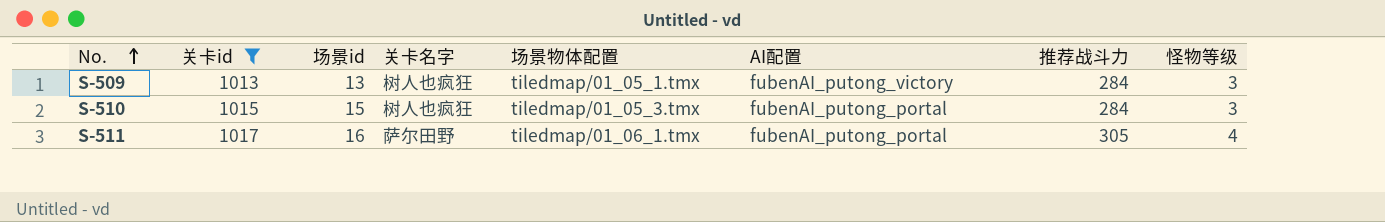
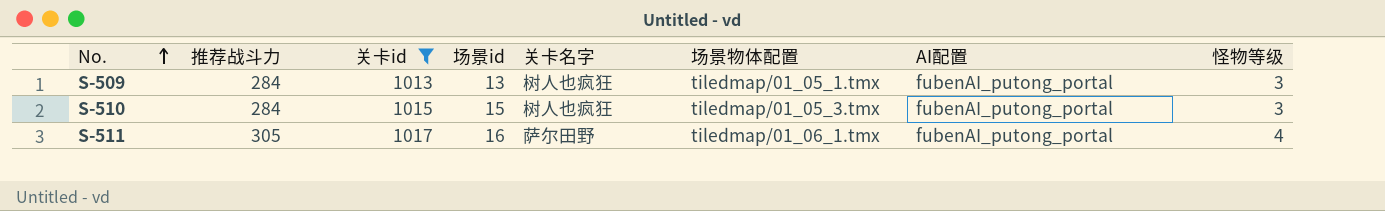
column 推荐战斗力 | position: 7 -> 2
S-509 | AI配置: fubenAI_putong_victory -> fubenAI_putong_portal

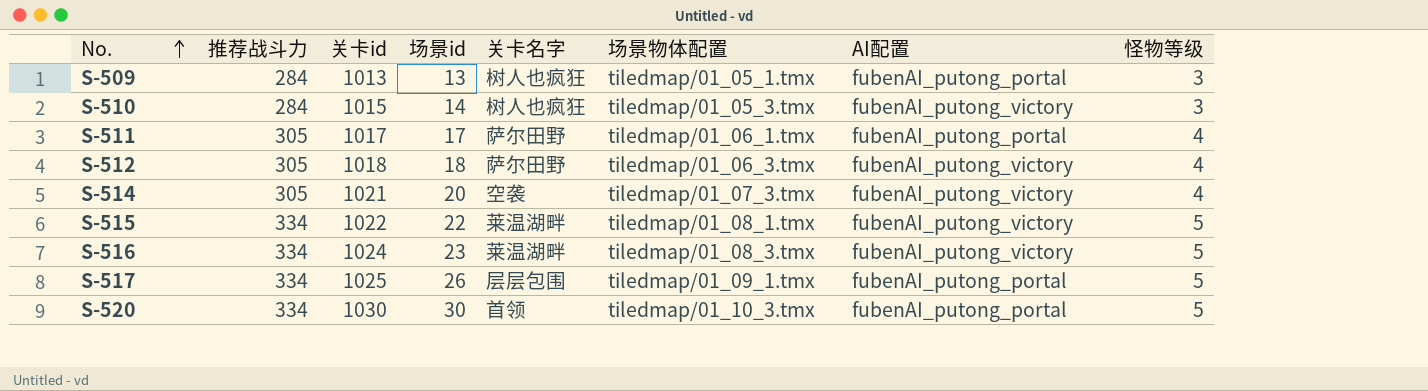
filter: 关卡id <= 1017 -> none
S-510 | 场景id: 15 -> 14
S-510 | AI配置: fubenAI_putong_portal -> fubenAI_putong_victory
S-511 | 场景id: 16 -> 17

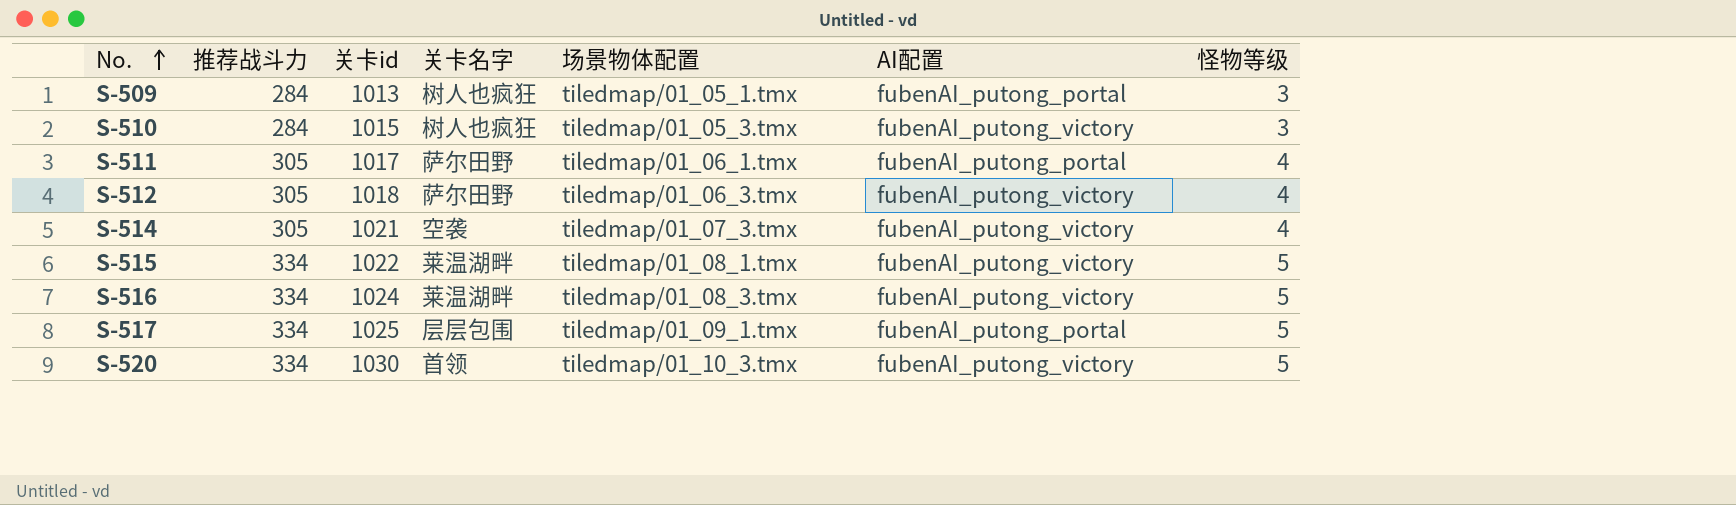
column 场景id | position: 4 -> none
S-520 | AI配置: fubenAI_putong_portal -> fubenAI_putong_victory

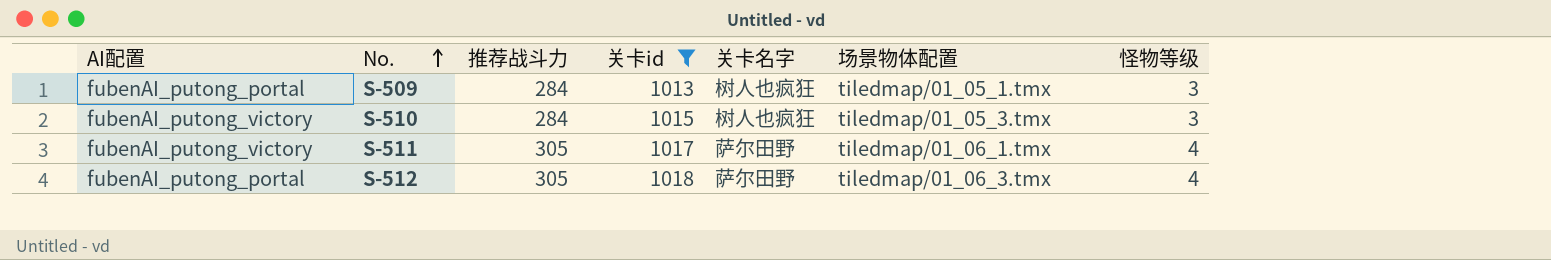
filter: none -> 关卡id <= 1018
column AI配置 | position: 6 -> 1
S-511 | AI配置: fubenAI_putong_portal -> fubenAI_putong_victory
S-512 | AI配置: fubenAI_putong_victory -> fubenAI_putong_portal

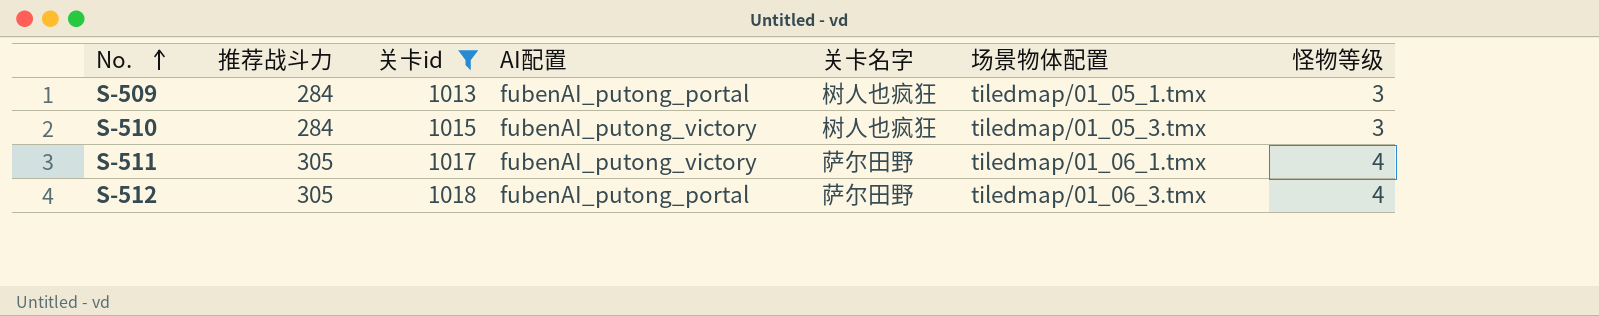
column AI配置 | position: 1 -> 4

